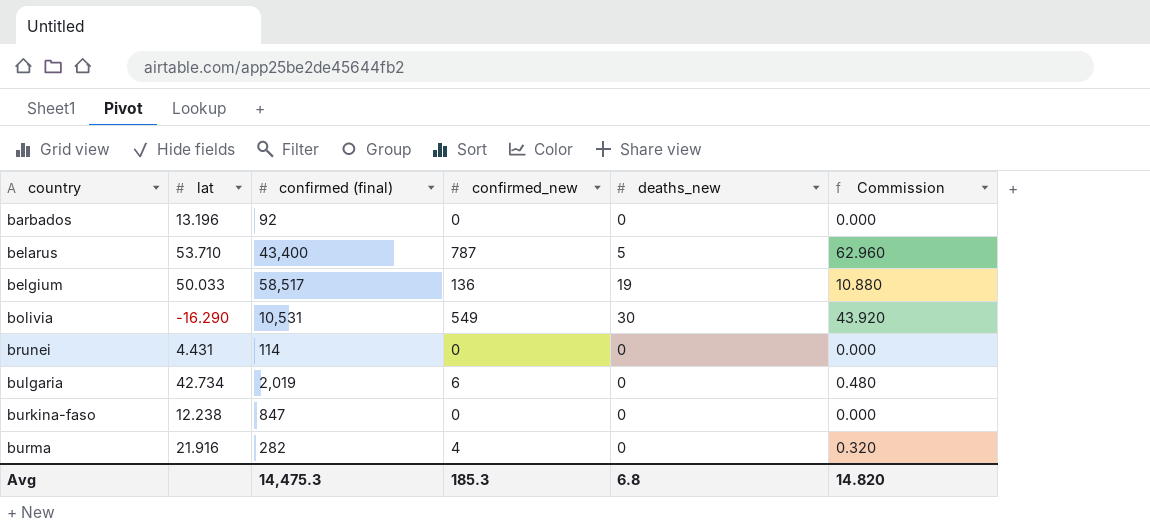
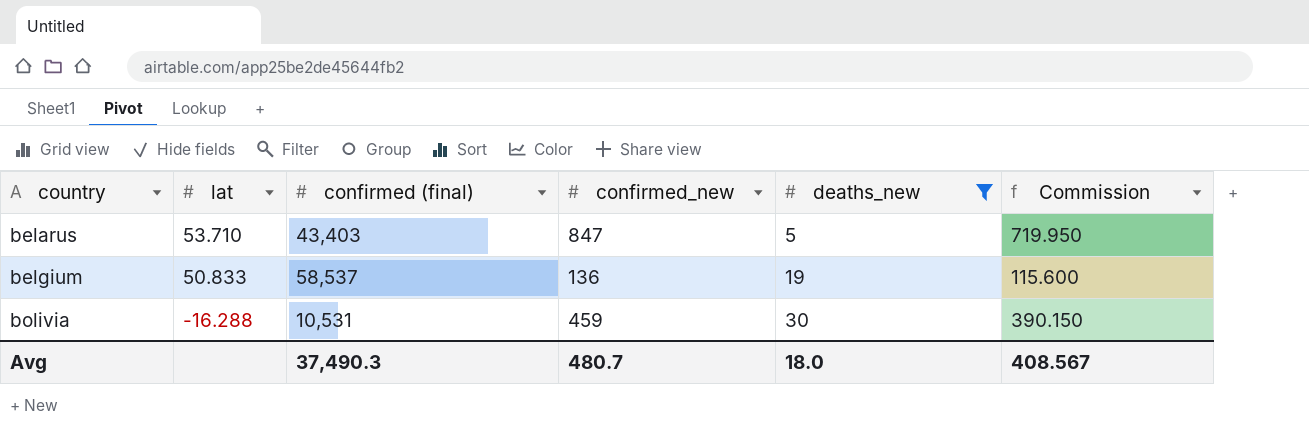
filter: none -> deaths_new != 0
column Commission | formula: [confirmed_new] * 0.08 -> [confirmed_new] * 0.85
belarus | confirmed (final): 43,400 -> 43,403
belarus | confirmed_new: 787 -> 847
belgium | lat: 50.033 -> 50.833
belgium | confirmed (final): 58,517 -> 58,537
bolivia | lat: -16.290 -> -16.288
bolivia | confirmed_new: 549 -> 459
Avg | confirmed (final): 14,475.3 -> 37,490.3
Avg | confirmed_new: 185.3 -> 480.7
Avg | deaths_new: 6.8 -> 18.0
Avg | Commission: 14.820 -> 408.567

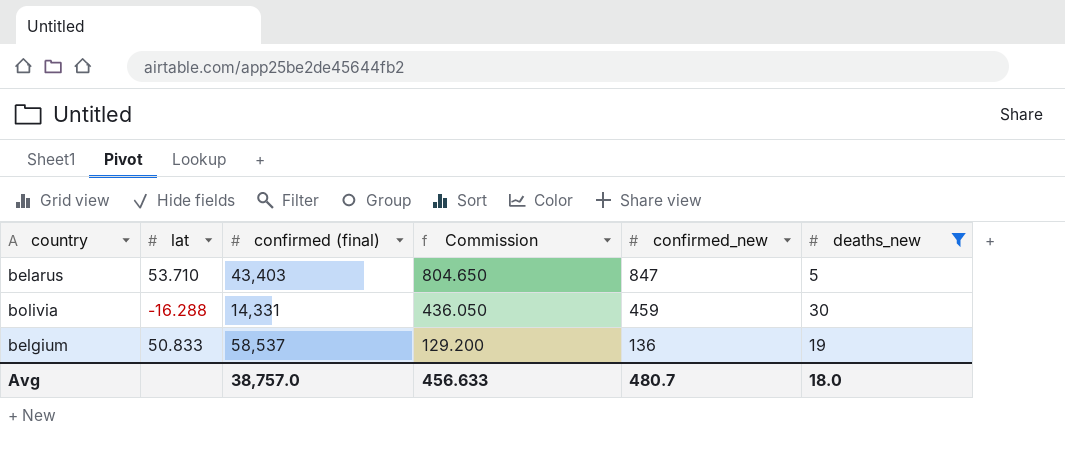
row order: country ascending -> Commission descending
column Commission | formula: [confirmed_new] * 0.85 -> [confirmed_new] * 0.95
column Commission | position: 6 -> 4
bolivia | confirmed (final): 10,531 -> 14,331
Avg | confirmed (final): 37,490.3 -> 38,757.0
Avg | Commission: 408.567 -> 456.633

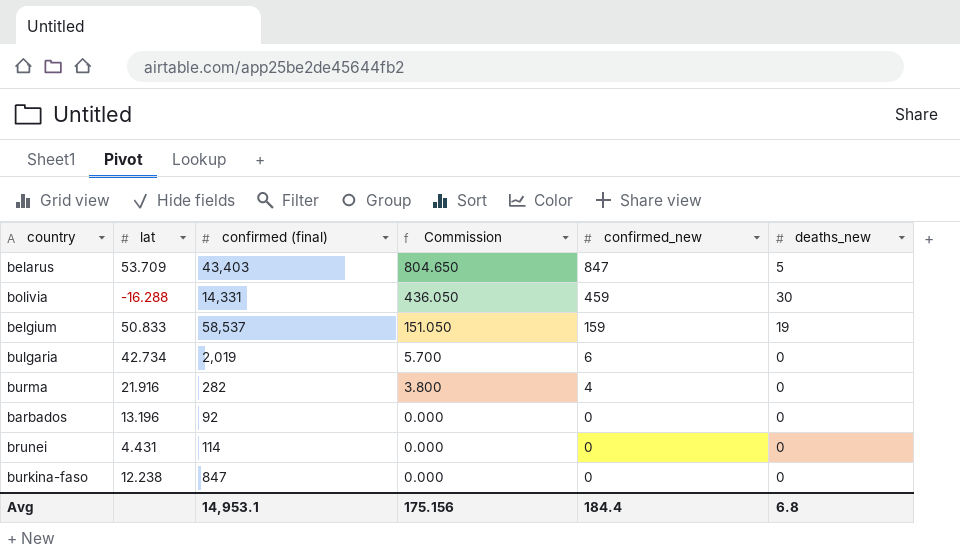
filter: deaths_new != 0 -> none
belarus | lat: 53.710 -> 53.709
belgium | Commission: 129.200 -> 151.050
belgium | confirmed_new: 136 -> 159
Avg | confirmed (final): 38,757.0 -> 14,953.1
Avg | Commission: 456.633 -> 175.156
Avg | confirmed_new: 480.7 -> 184.4
Avg | deaths_new: 18.0 -> 6.8

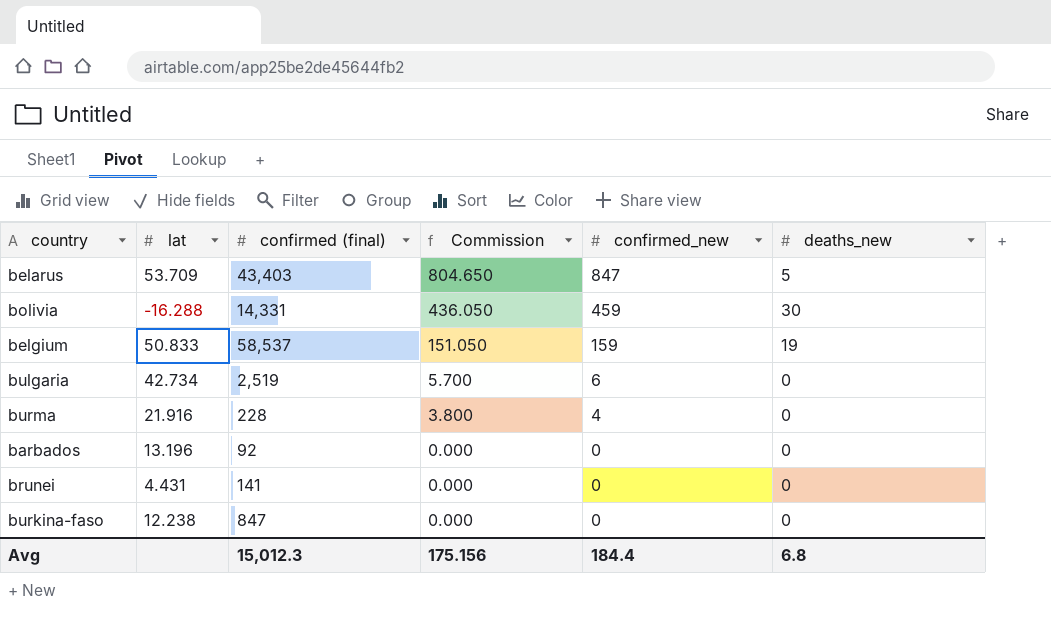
bulgaria | confirmed (final): 2,019 -> 2,519
burma | confirmed (final): 282 -> 228
brunei | confirmed (final): 114 -> 141
Avg | confirmed (final): 14,953.1 -> 15,012.3

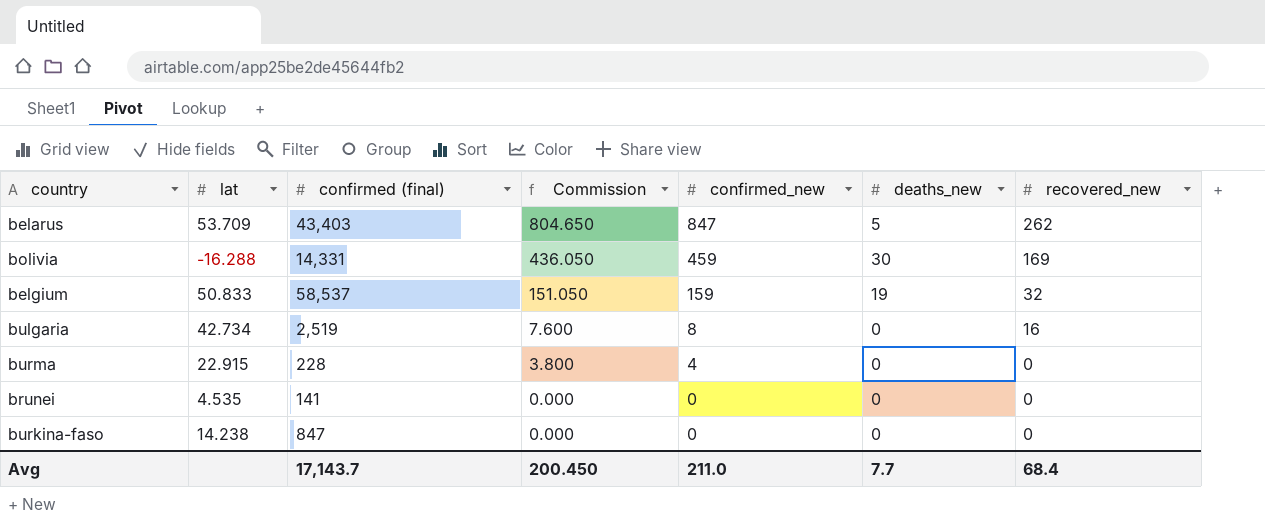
column recovered_new | position: none -> 7
row barbados: 13.196 | 92 | 0.000 | 0 | 0 -> none
bulgaria | Commission: 5.700 -> 7.600
bulgaria | confirmed_new: 6 -> 8
burma | lat: 21.916 -> 22.915
brunei | lat: 4.431 -> 4.535
burkina-faso | lat: 12.238 -> 14.238
Avg | confirmed (final): 15,012.3 -> 17,143.7
Avg | Commission: 175.156 -> 200.450
Avg | confirmed_new: 184.4 -> 211.0
Avg | deaths_new: 6.8 -> 7.7

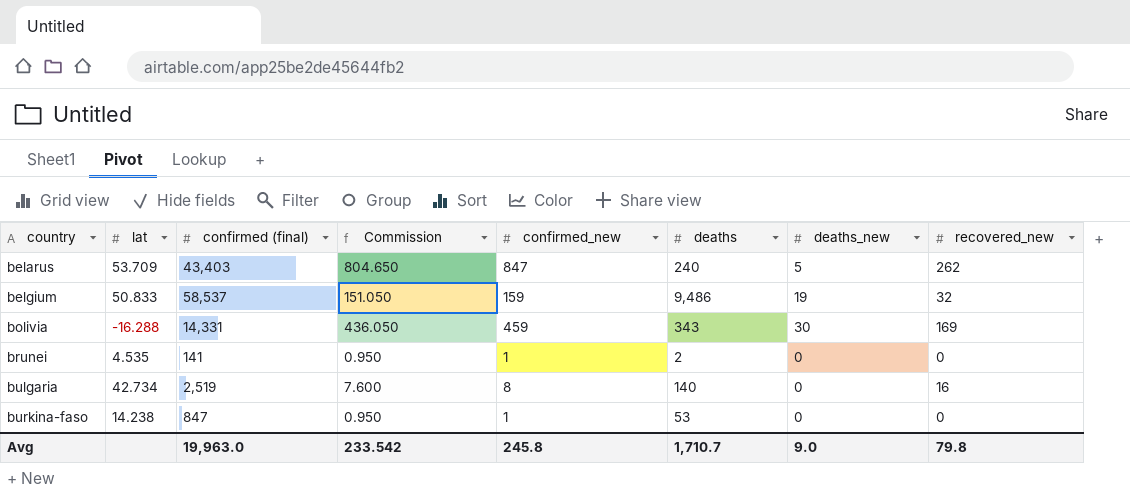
row order: Commission descending -> country ascending
column deaths | position: none -> 6
row burma: 22.915 | 228 | 3.800 | 4 | 0 | 0 -> none
brunei | Commission: 0.000 -> 0.950
brunei | confirmed_new: 0 -> 1
burkina-faso | Commission: 0.000 -> 0.950
burkina-faso | confirmed_new: 0 -> 1
Avg | confirmed (final): 17,143.7 -> 19,963.0
Avg | Commission: 200.450 -> 233.542
Avg | confirmed_new: 211.0 -> 245.8
Avg | deaths_new: 7.7 -> 9.0
Avg | recovered_new: 68.4 -> 79.8

